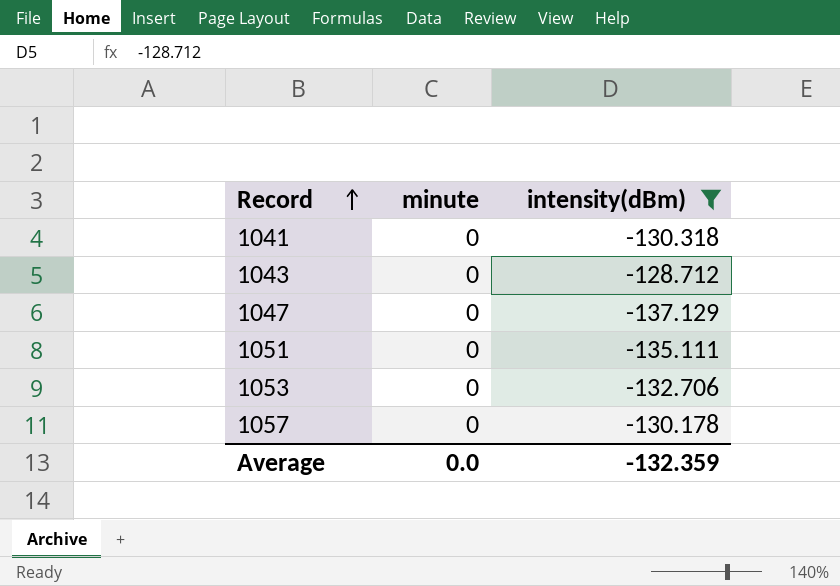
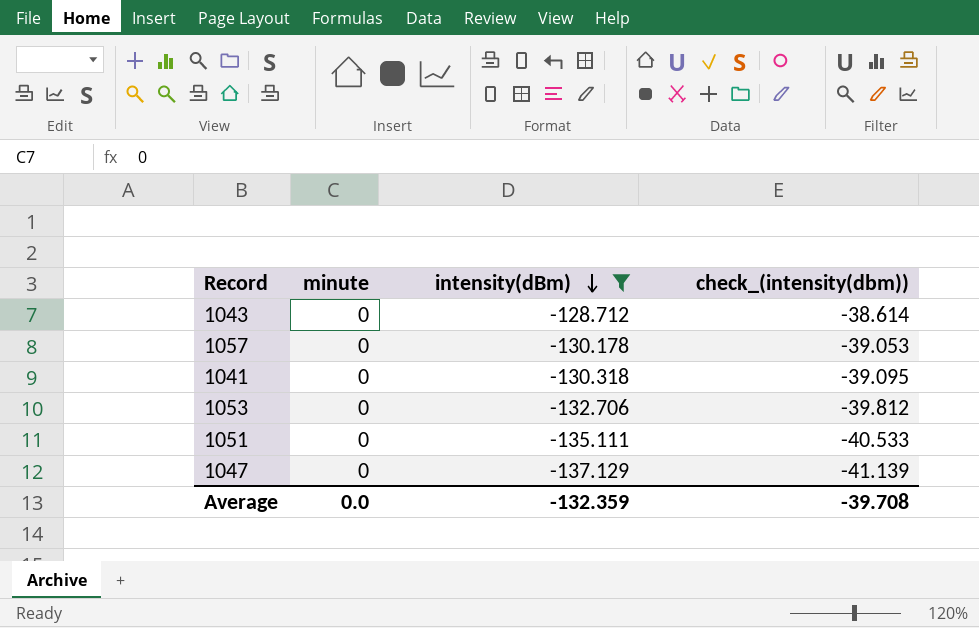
row order: Record ascending -> intensity(dBm) descending
column check_(intensity(dbm)) | formula: none -> [intensity(dBm)] * 0.3

